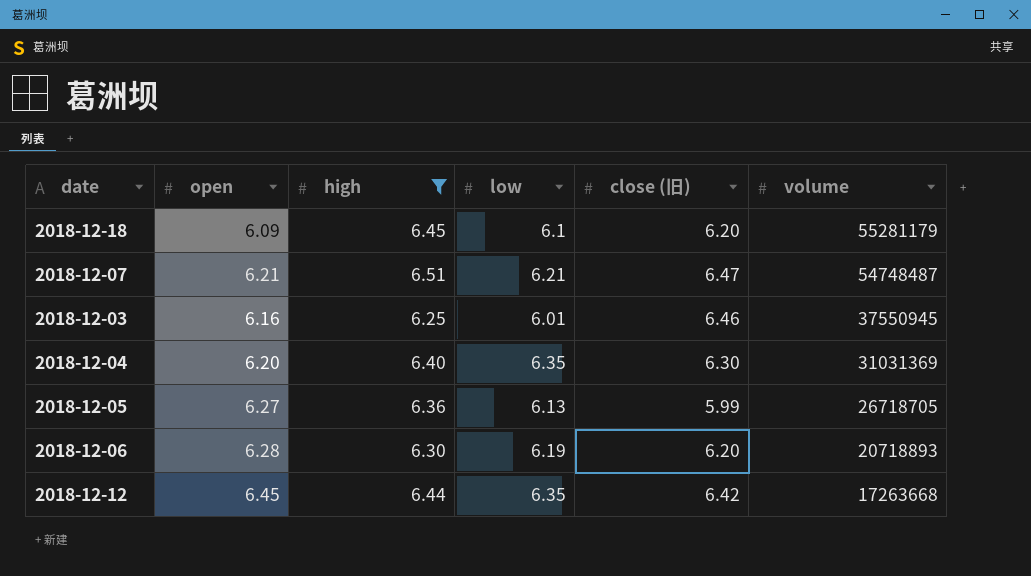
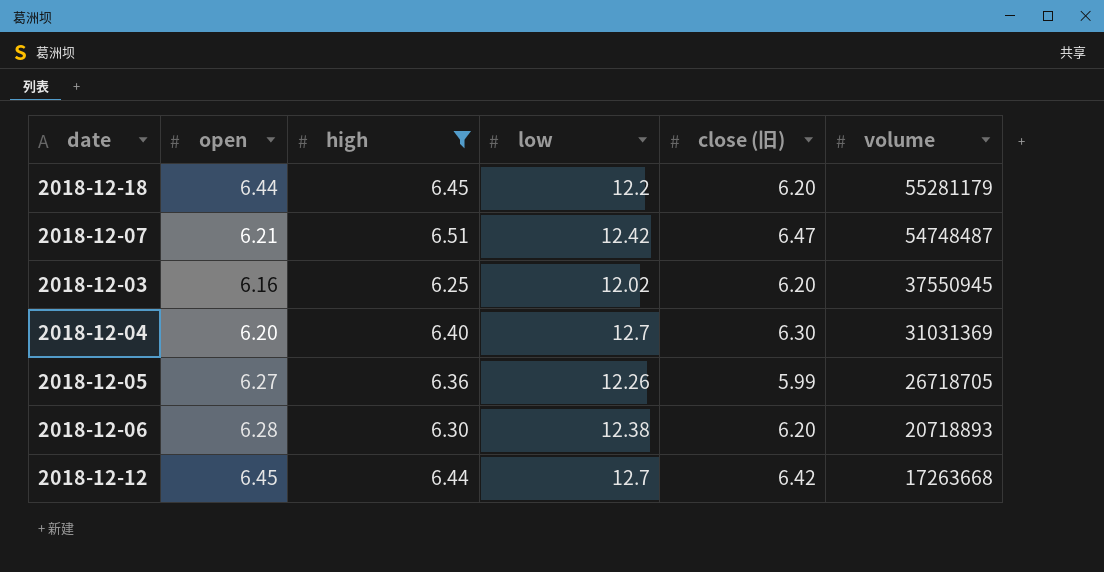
2018-12-18 | open: 6.09 -> 6.44
2018-12-18 | low: 6.1 -> 12.2
2018-12-07 | low: 6.21 -> 12.42
2018-12-03 | low: 6.01 -> 12.02
2018-12-03 | close (旧): 6.46 -> 6.20
2018-12-04 | low: 6.35 -> 12.7
2018-12-05 | low: 6.13 -> 12.26
2018-12-06 | low: 6.19 -> 12.38
2018-12-12 | low: 6.35 -> 12.7

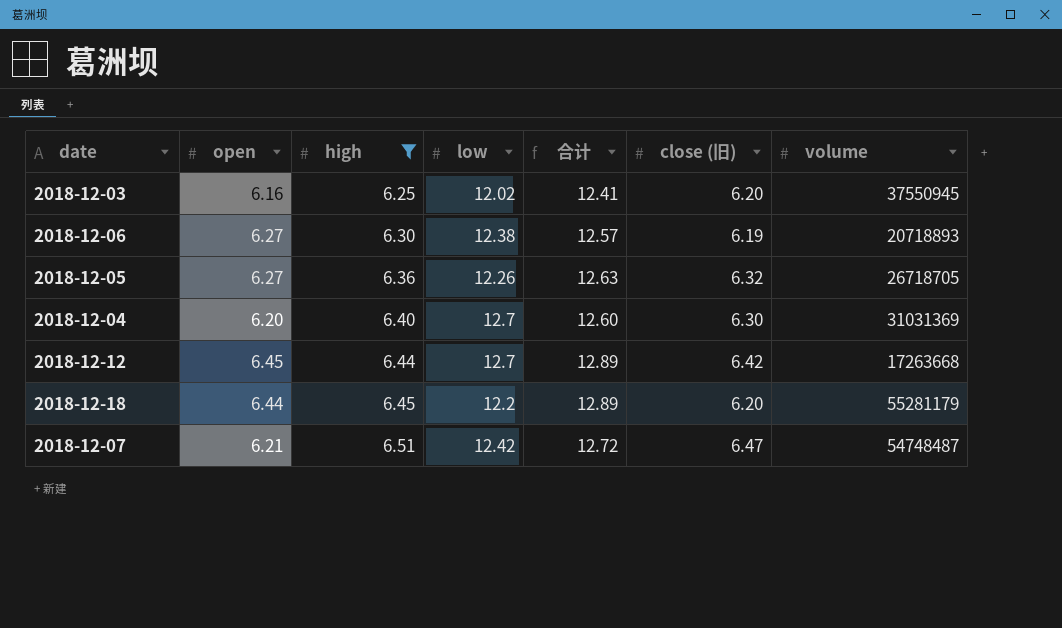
row order: volume descending -> high ascending
column 合计 | formula: none -> [open] + [high]
2018-12-06 | open: 6.28 -> 6.27
2018-12-06 | close (旧): 6.20 -> 6.19
2018-12-05 | close (旧): 5.99 -> 6.32

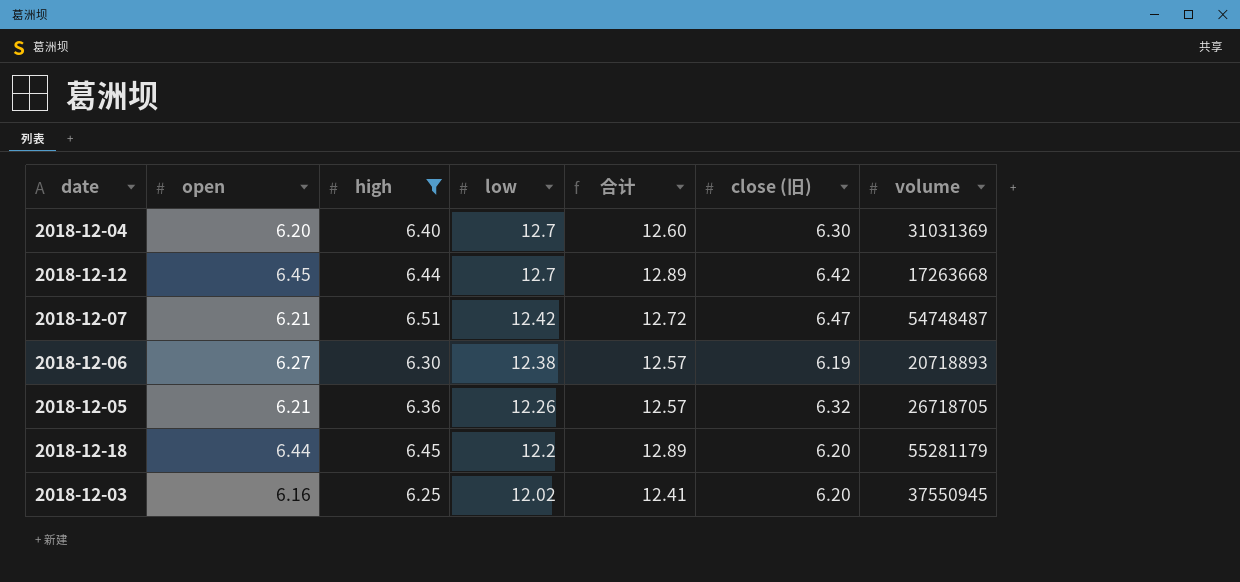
row order: high ascending -> low descending
2018-12-05 | open: 6.27 -> 6.21
2018-12-05 | 合计: 12.63 -> 12.57

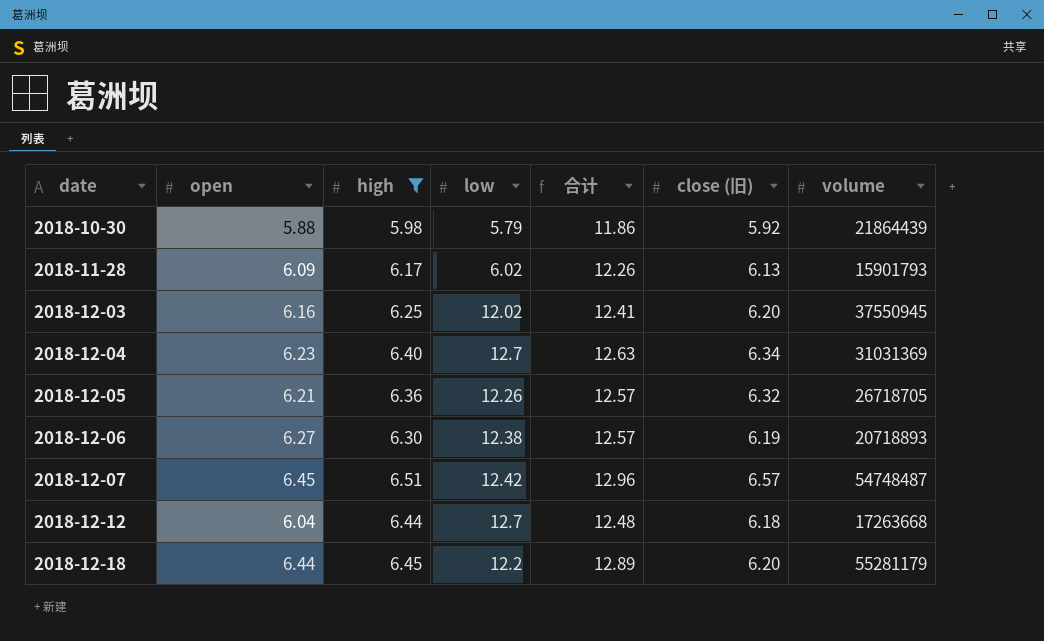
row order: low descending -> date ascending
row 2018-10-30: none -> 5.88 | 5.98 | 5.79 | 11.86 | 5.92 | 21864439
row 2018-11-28: none -> 6.09 | 6.17 | 6.02 | 12.26 | 6.13 | 15901793
2018-12-04 | open: 6.20 -> 6.23
2018-12-04 | 合计: 12.60 -> 12.63
2018-12-04 | close (旧): 6.30 -> 6.34
2018-12-07 | open: 6.21 -> 6.45
2018-12-07 | 合计: 12.72 -> 12.96
2018-12-07 | close (旧): 6.47 -> 6.57
2018-12-12 | open: 6.45 -> 6.04
2018-12-12 | 合计: 12.89 -> 12.48
2018-12-12 | close (旧): 6.42 -> 6.18

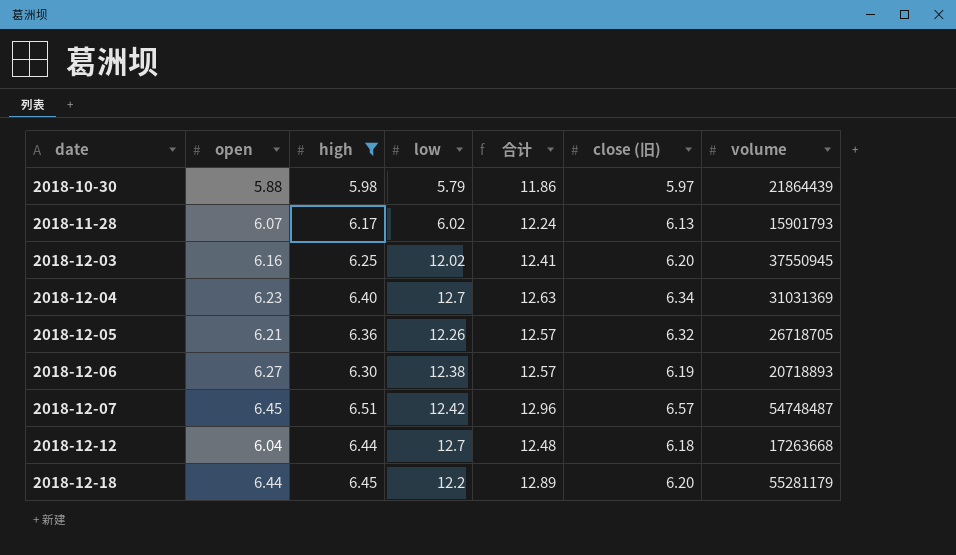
2018-10-30 | close (旧): 5.92 -> 5.97
2018-11-28 | open: 6.09 -> 6.07
2018-11-28 | 合计: 12.26 -> 12.24

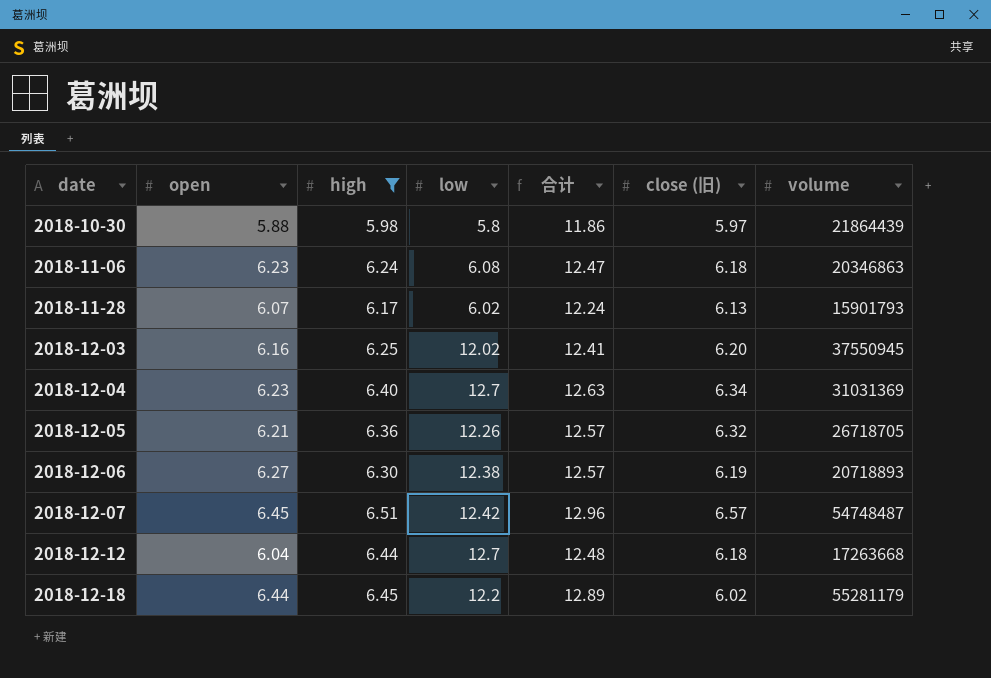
2018-10-30 | low: 5.79 -> 5.8
row 2018-11-06: none -> 6.23 | 6.24 | 6.08 | 12.47 | 6.18 | 20346863
2018-12-18 | close (旧): 6.20 -> 6.02

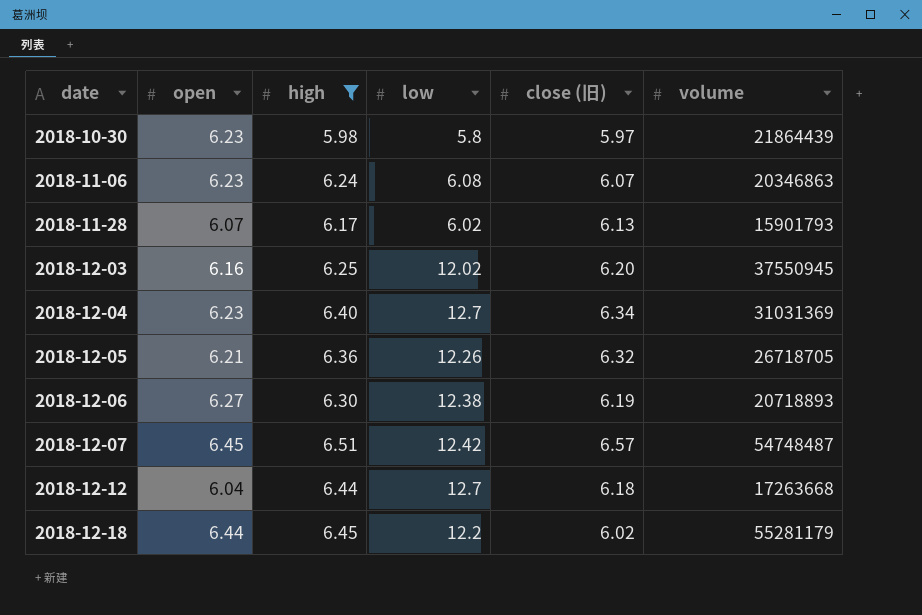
column 合计 | formula: [open] + [high] -> none
2018-10-30 | open: 5.88 -> 6.23
2018-11-06 | close (旧): 6.18 -> 6.07

